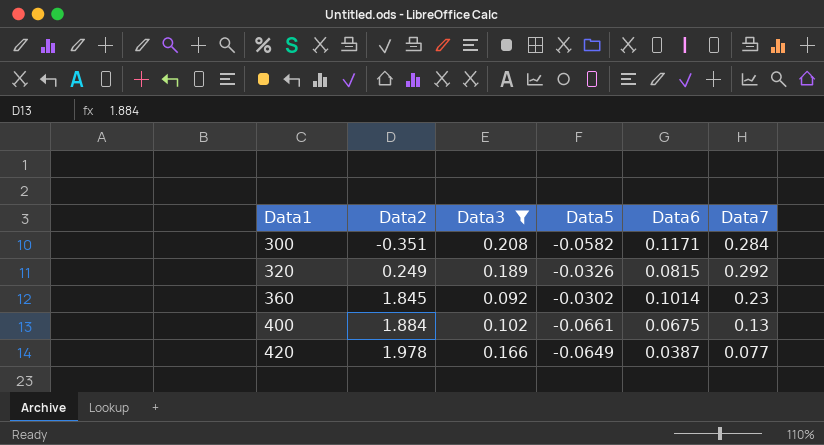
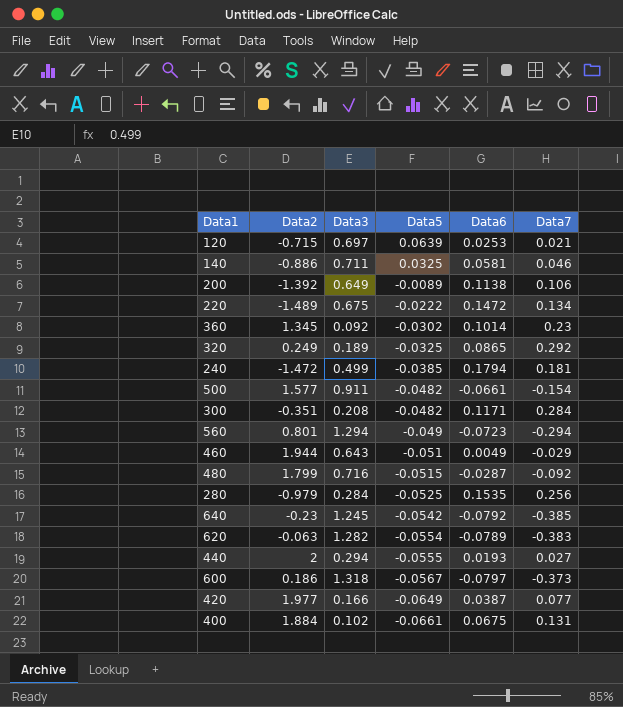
filter: Data3 <= 0.208 -> none
row order: Data1 ascending -> Data5 descending
360 | Data2: 1.845 -> 1.345
320 | Data5: -0.0326 -> -0.0325
320 | Data6: 0.0815 -> 0.0865
300 | Data5: -0.0582 -> -0.0482
420 | Data2: 1.978 -> 1.977
400 | Data7: 0.13 -> 0.131

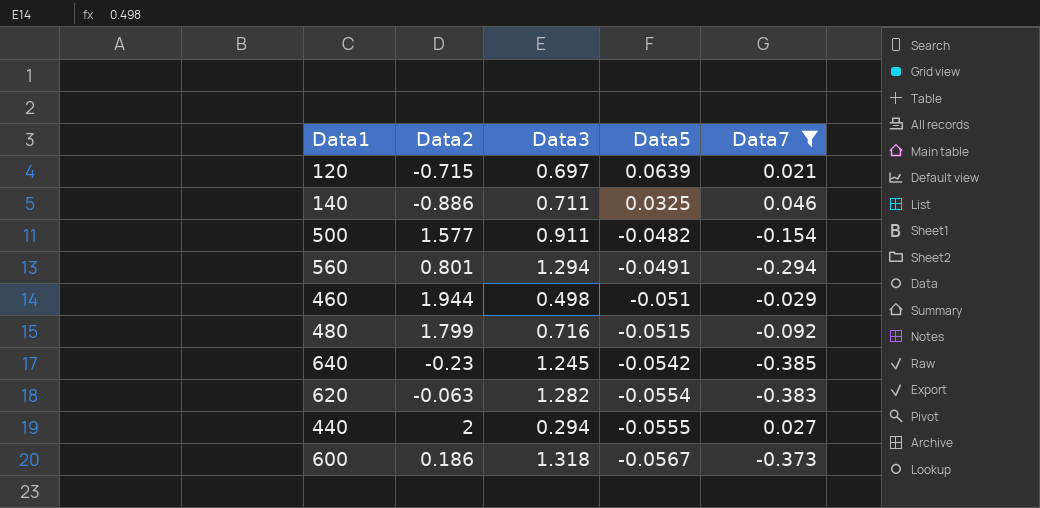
filter: none -> Data7 <= 0.046
column Data6 | position: 5 -> none
560 | Data5: -0.049 -> -0.0491
460 | Data3: 0.643 -> 0.498

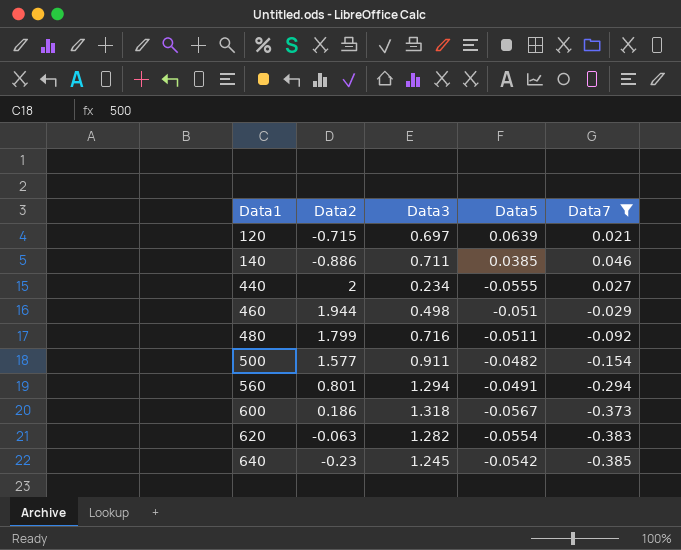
row order: Data5 descending -> Data1 ascending
140 | Data5: 0.0325 -> 0.0385
440 | Data3: 0.294 -> 0.234
480 | Data5: -0.0515 -> -0.0511

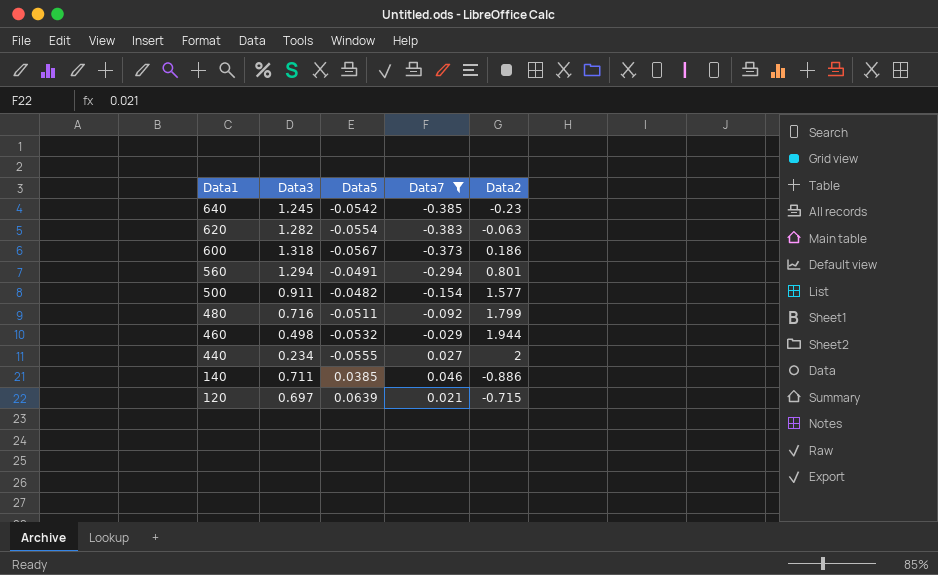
row order: Data1 ascending -> Data1 descending
column Data2 | position: 2 -> 5
460 | Data5: -0.051 -> -0.0532

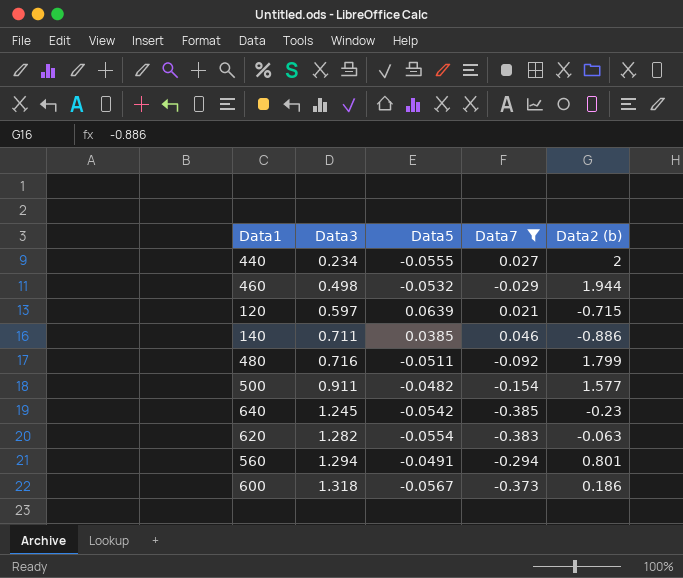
row order: Data1 descending -> Data3 ascending
column name: Data2 -> Data2 (b)
120 | Data3: 0.697 -> 0.597

